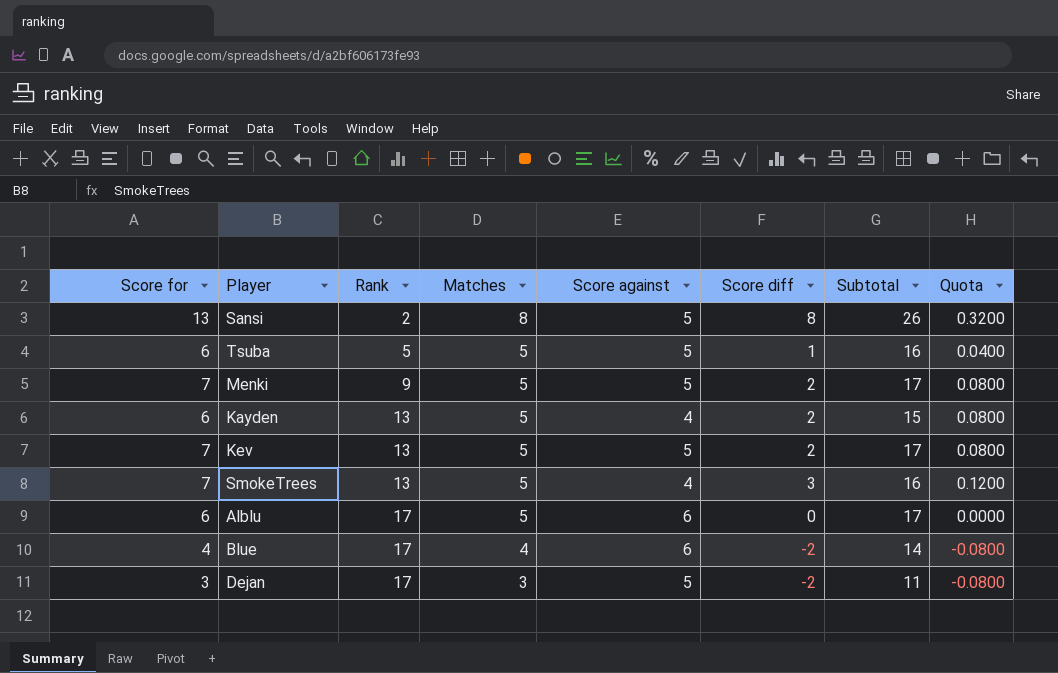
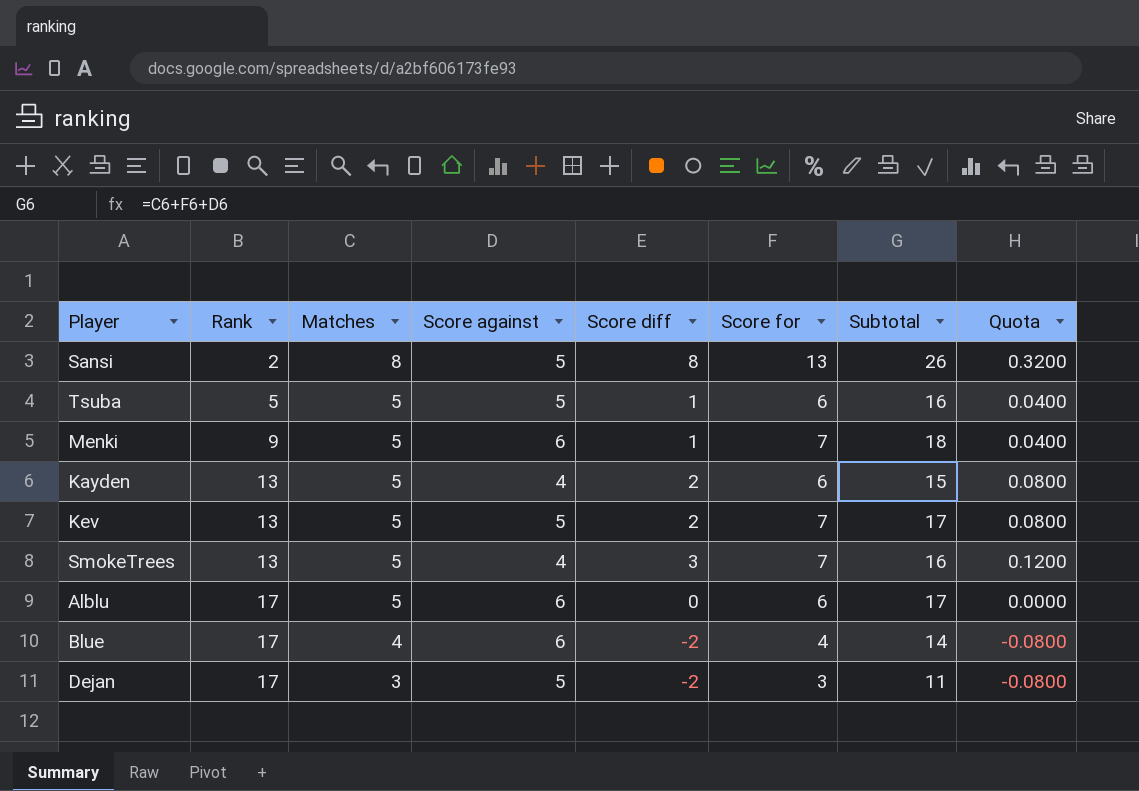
column Score for | position: 1 -> 6
Menki | Score against: 5 -> 6
Menki | Score diff: 2 -> 1
Menki | Subtotal: 17 -> 18
Menki | Quota: 0.0800 -> 0.0400

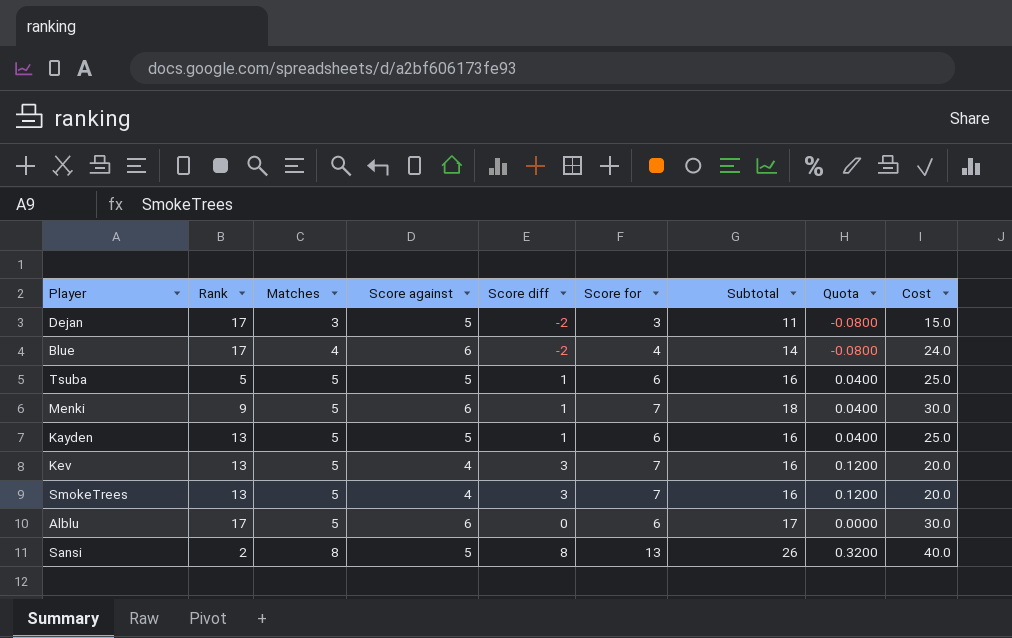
row order: Rank ascending -> Matches ascending
column Cost | formula: none -> [Matches] * [Score against]
Kayden | Score against: 4 -> 5
Kayden | Score diff: 2 -> 1
Kayden | Subtotal: 15 -> 16
Kayden | Quota: 0.0800 -> 0.0400
Kev | Score against: 5 -> 4
Kev | Score diff: 2 -> 3
Kev | Subtotal: 17 -> 16
Kev | Quota: 0.0800 -> 0.1200

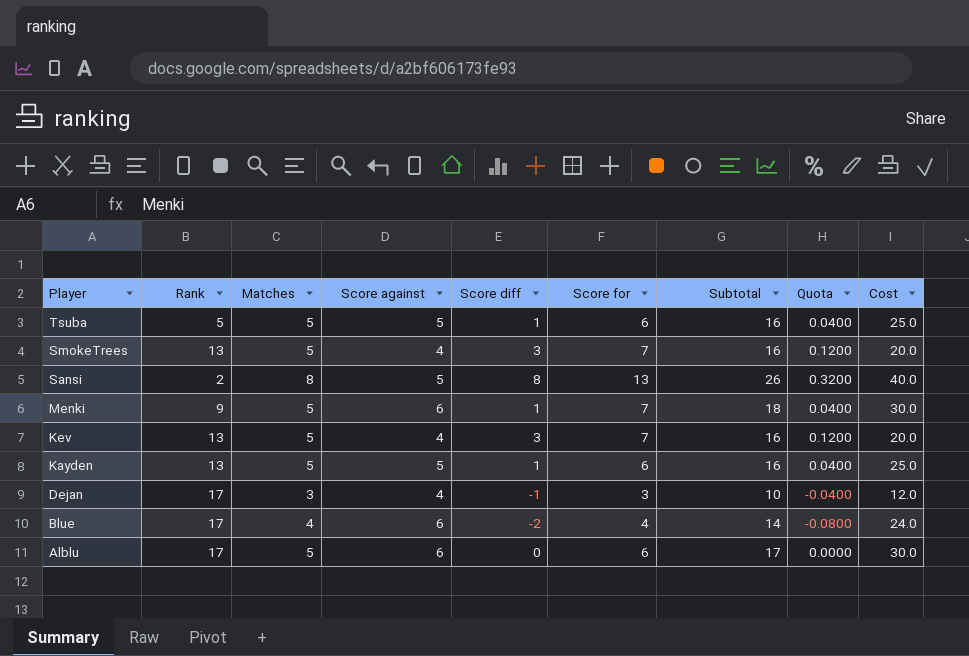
row order: Matches ascending -> Player descending
Dejan | Score against: 5 -> 4
Dejan | Score diff: -2 -> -1
Dejan | Subtotal: 11 -> 10
Dejan | Quota: -0.0800 -> -0.0400
Dejan | Cost: 15.0 -> 12.0

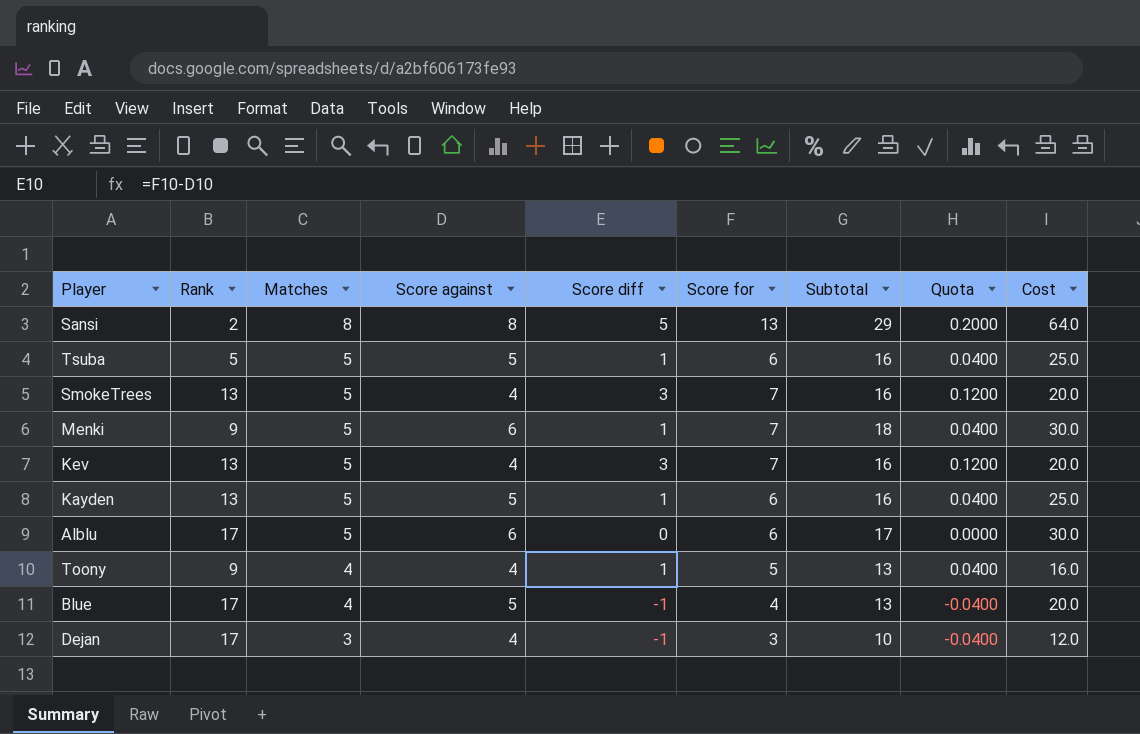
row order: Player descending -> Matches descending
Sansi | Score against: 5 -> 8
Sansi | Score diff: 8 -> 5
Sansi | Subtotal: 26 -> 29
Sansi | Quota: 0.3200 -> 0.2000
Sansi | Cost: 40.0 -> 64.0
row Toony: none -> 9 | 4 | 4 | 1 | 5 | 13 | 0.0400 | 16.0
Blue | Score against: 6 -> 5
Blue | Score diff: -2 -> -1
Blue | Subtotal: 14 -> 13
Blue | Quota: -0.0800 -> -0.0400
Blue | Cost: 24.0 -> 20.0

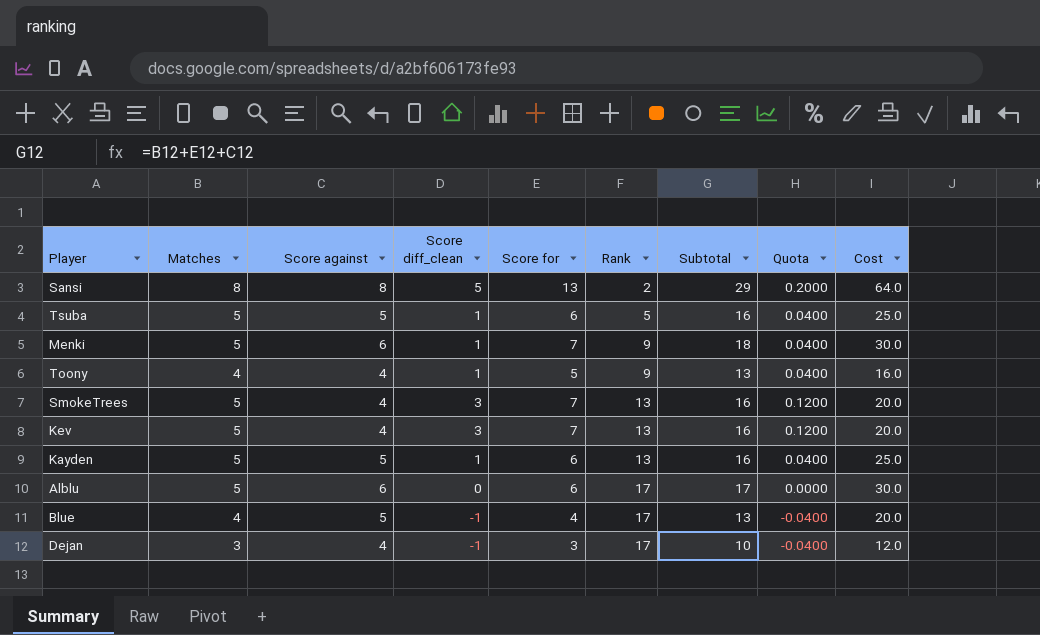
row order: Matches descending -> Rank ascending
column name: Score diff -> Score diff_clean
column Rank | position: 2 -> 6

